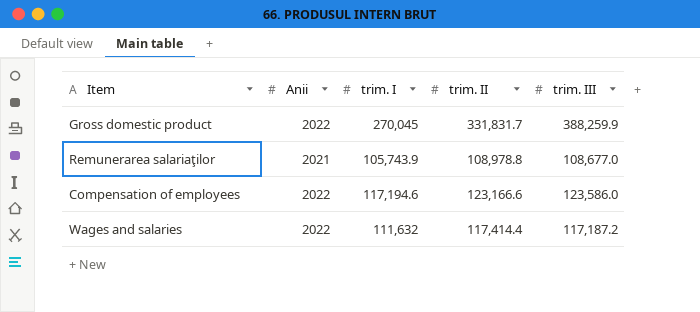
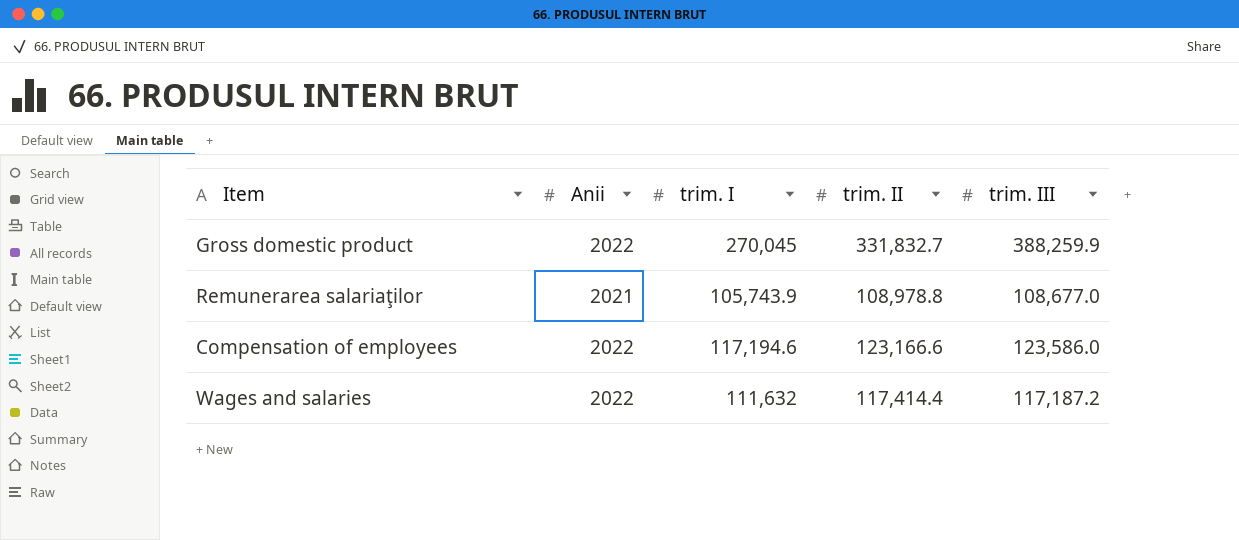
Gross domestic product | trim. II: 331,831.7 -> 331,832.7

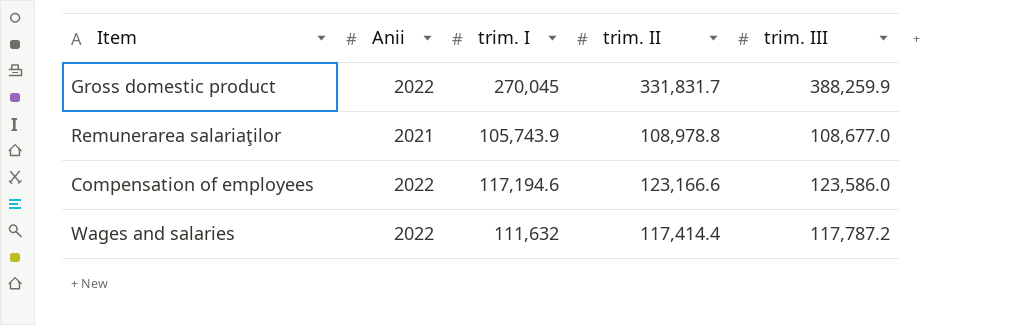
Gross domestic product | trim. II: 331,832.7 -> 331,831.7
Wages and salaries | trim. III: 117,187.2 -> 117,787.2

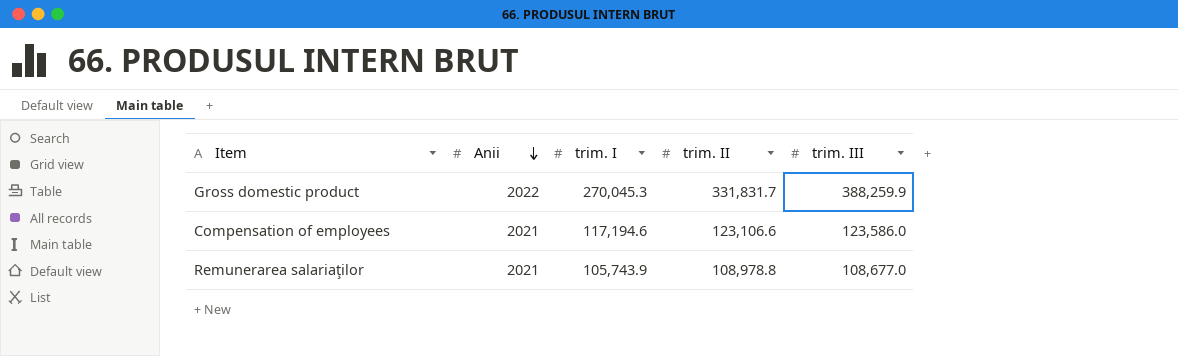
row order: none -> Anii descending
row Wages and salaries: 2022 | 111,632 | 117,414.4 | 117,787.2 -> none
Gross domestic product | trim. I: 270,045 -> 270,045.3
Compensation of employees | Anii: 2022 -> 2021
Compensation of employees | trim. II: 123,166.6 -> 123,106.6

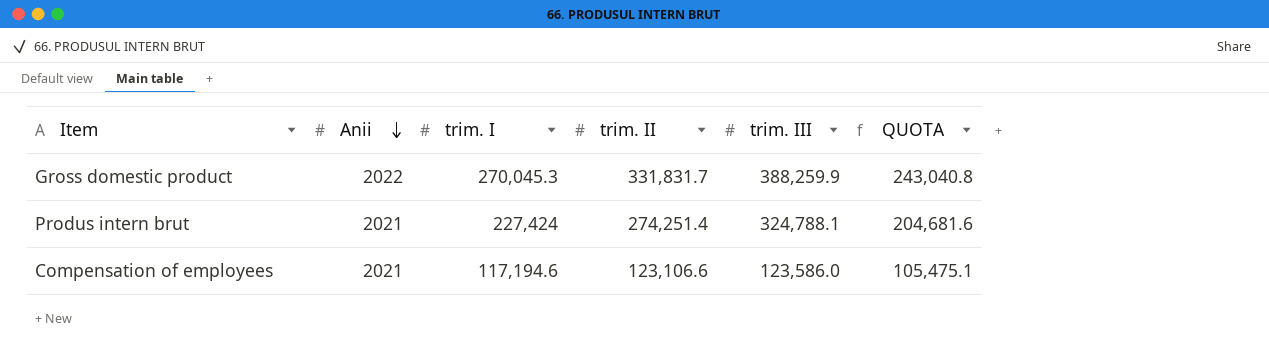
column QUOTA | formula: none -> [trim. I] * 0.9
row Remunerarea salariaţilor: 2021 | 105,743.9 | 108,978.8 | 108,677.0 -> none
row Produs intern brut: none -> 2021 | 227,424 | 274,251.4 | 324,788.1 | 204,681.6

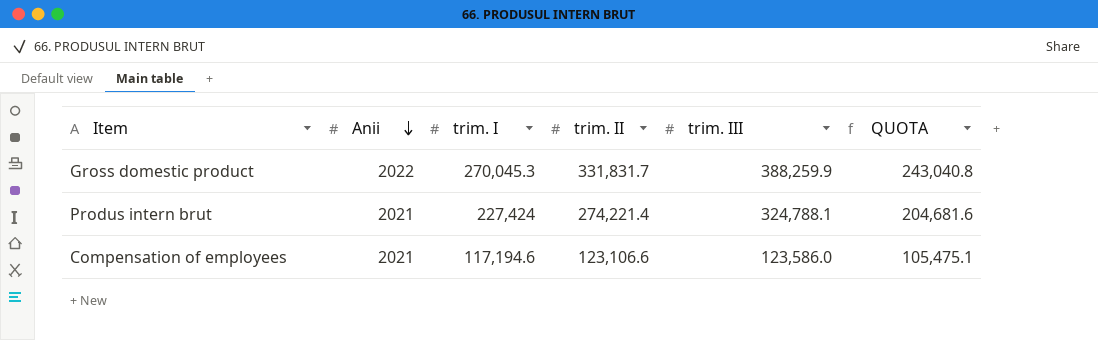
Produs intern brut | trim. II: 274,251.4 -> 274,221.4

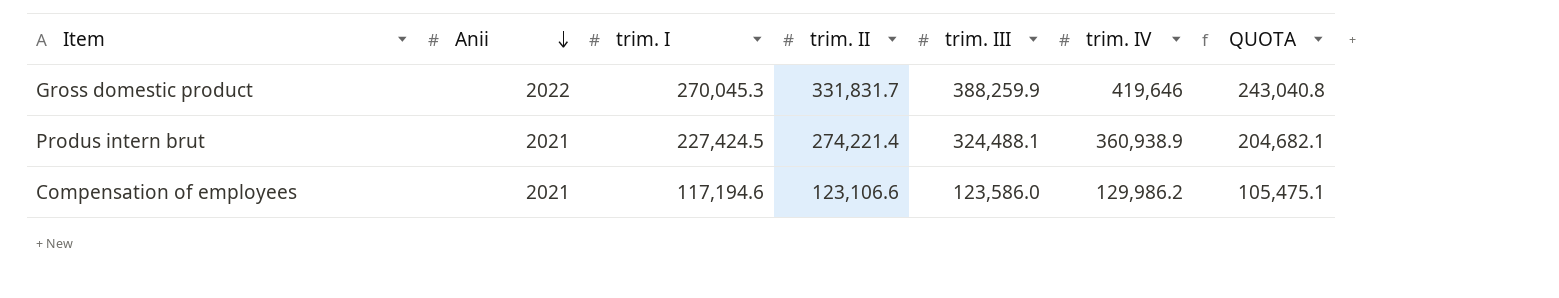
column trim. IV | position: none -> 6
Produs intern brut | trim. I: 227,424 -> 227,424.5
Produs intern brut | trim. III: 324,788.1 -> 324,488.1
Produs intern brut | QUOTA: 204,681.6 -> 204,682.1

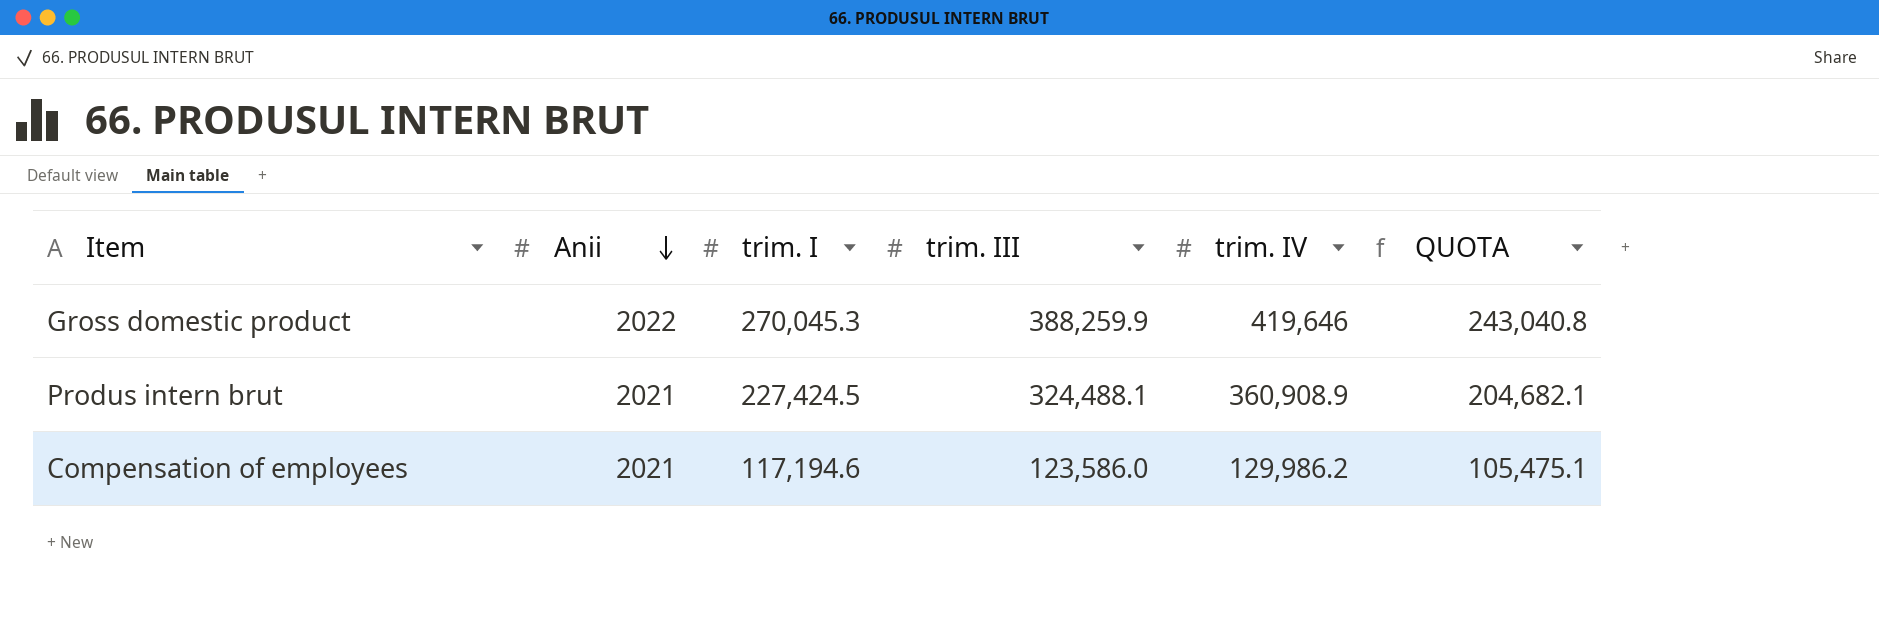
column trim. II | position: 4 -> none
Produs intern brut | trim. IV: 360,938.9 -> 360,908.9

